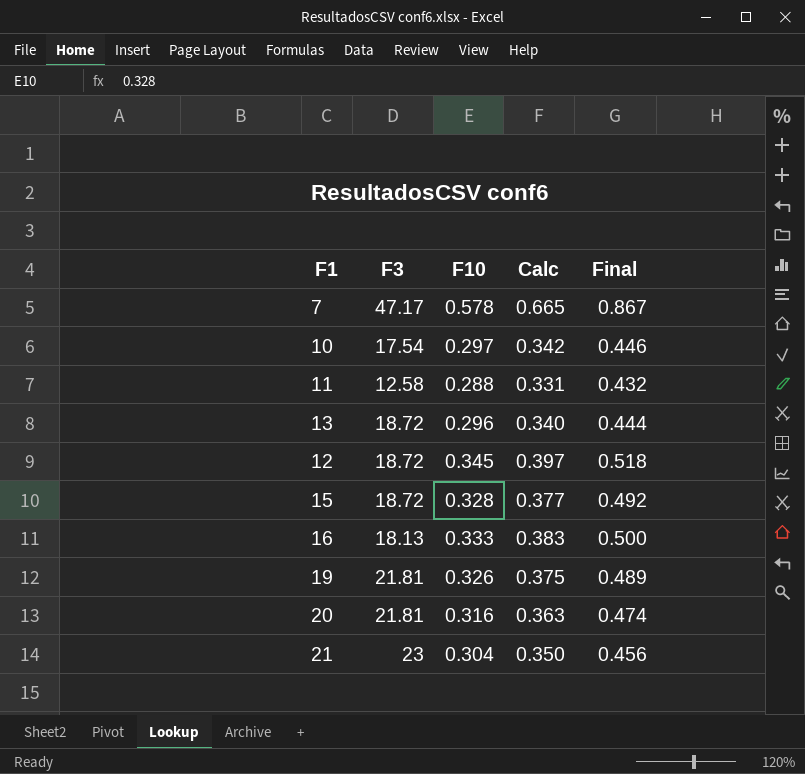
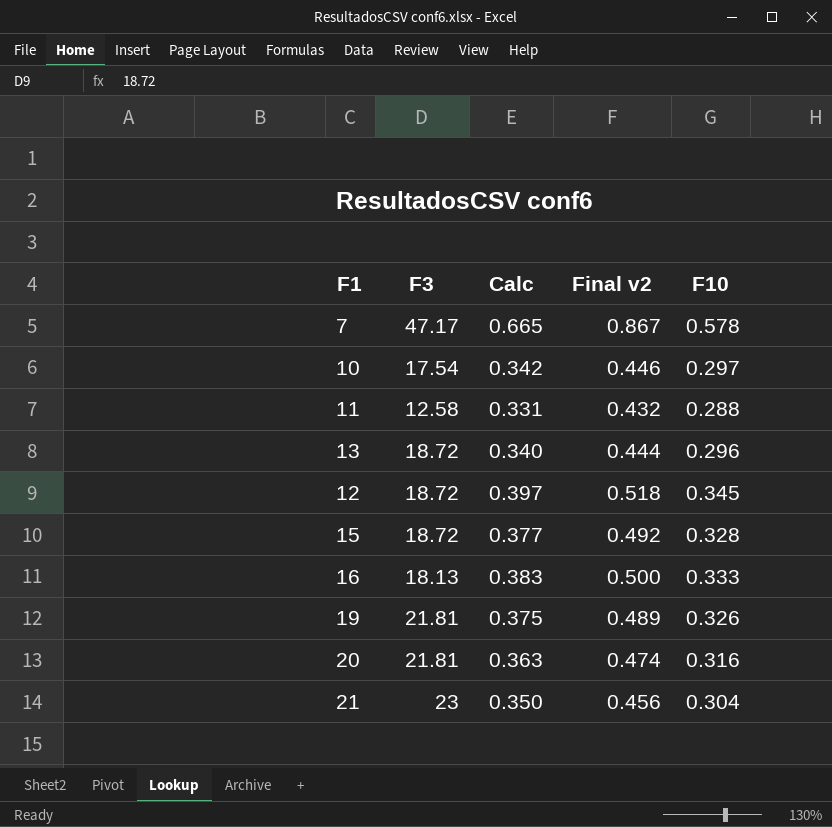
column name: Final -> Final v2
column F10 | position: 3 -> 5

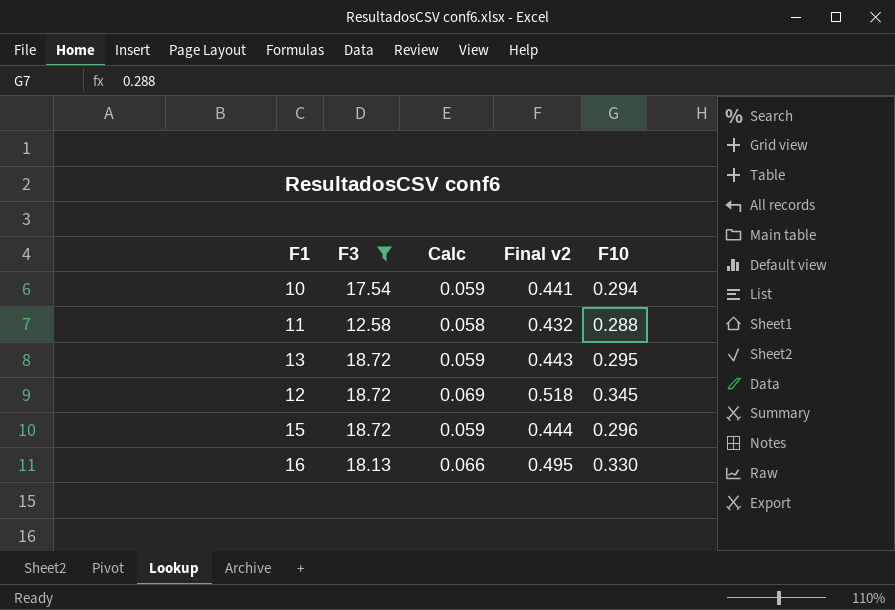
filter: none -> F3 <= 18.72
column Calc | formula: [F10] * 1.15 -> [F10] * 0.2
10 | Final v2: 0.446 -> 0.441
10 | F10: 0.297 -> 0.294
13 | Final v2: 0.444 -> 0.443
13 | F10: 0.296 -> 0.295
15 | Final v2: 0.492 -> 0.444
15 | F10: 0.328 -> 0.296
16 | Final v2: 0.500 -> 0.495
16 | F10: 0.333 -> 0.330

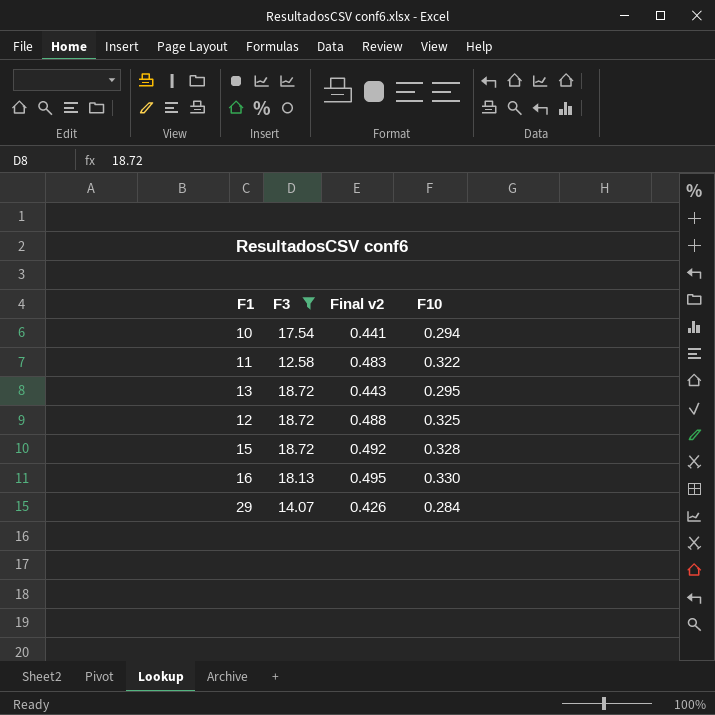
column Calc | formula: [F10] * 0.2 -> none
11 | Final v2: 0.432 -> 0.483
11 | F10: 0.288 -> 0.322
12 | Final v2: 0.518 -> 0.488
12 | F10: 0.345 -> 0.325
15 | Final v2: 0.444 -> 0.492
15 | F10: 0.296 -> 0.328
row 29: none -> 14.07 | 0.426 | 0.284

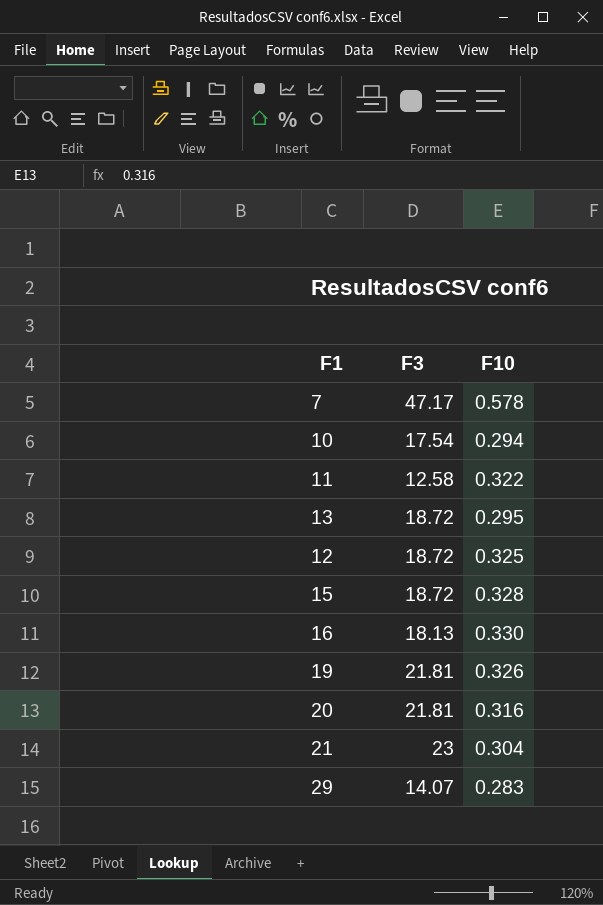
filter: F3 <= 18.72 -> none
column Final v2 | formula: [F10] * 1.5 -> none
29 | F10: 0.284 -> 0.283

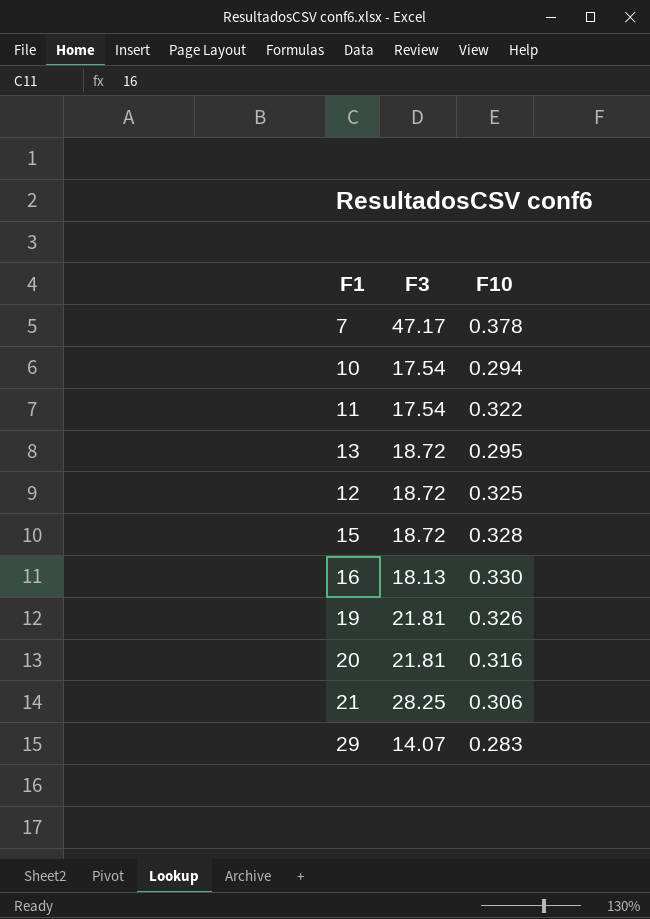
7 | F10: 0.578 -> 0.378
11 | F3: 12.58 -> 17.54
21 | F3: 23 -> 28.25
21 | F10: 0.304 -> 0.306

